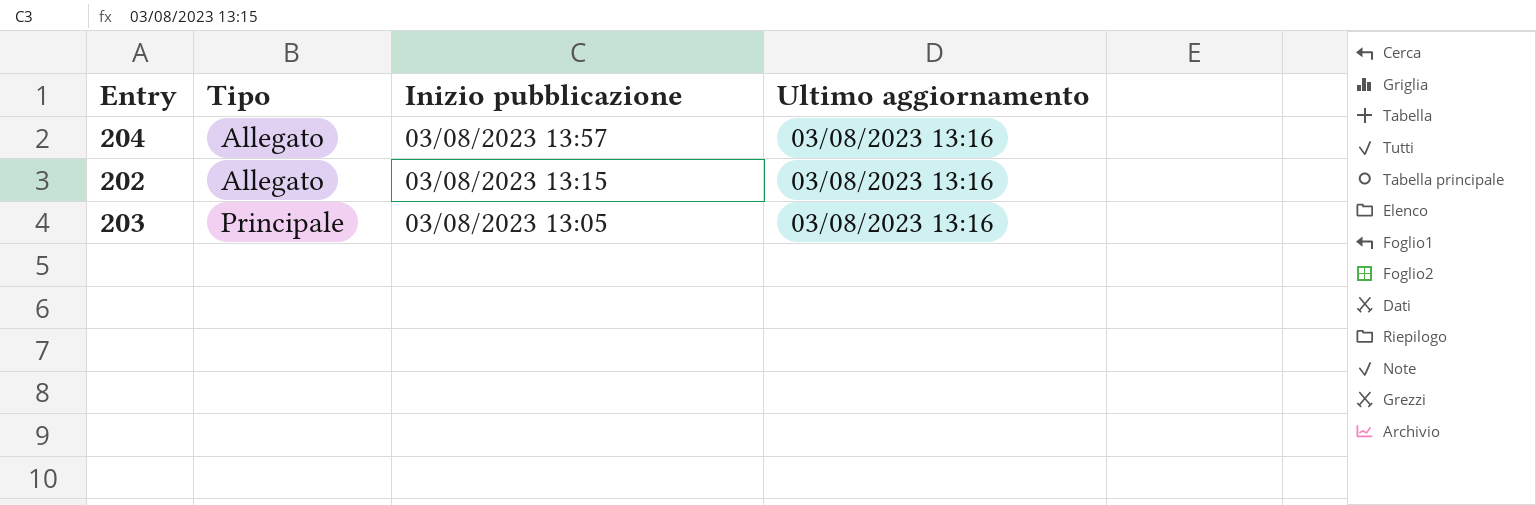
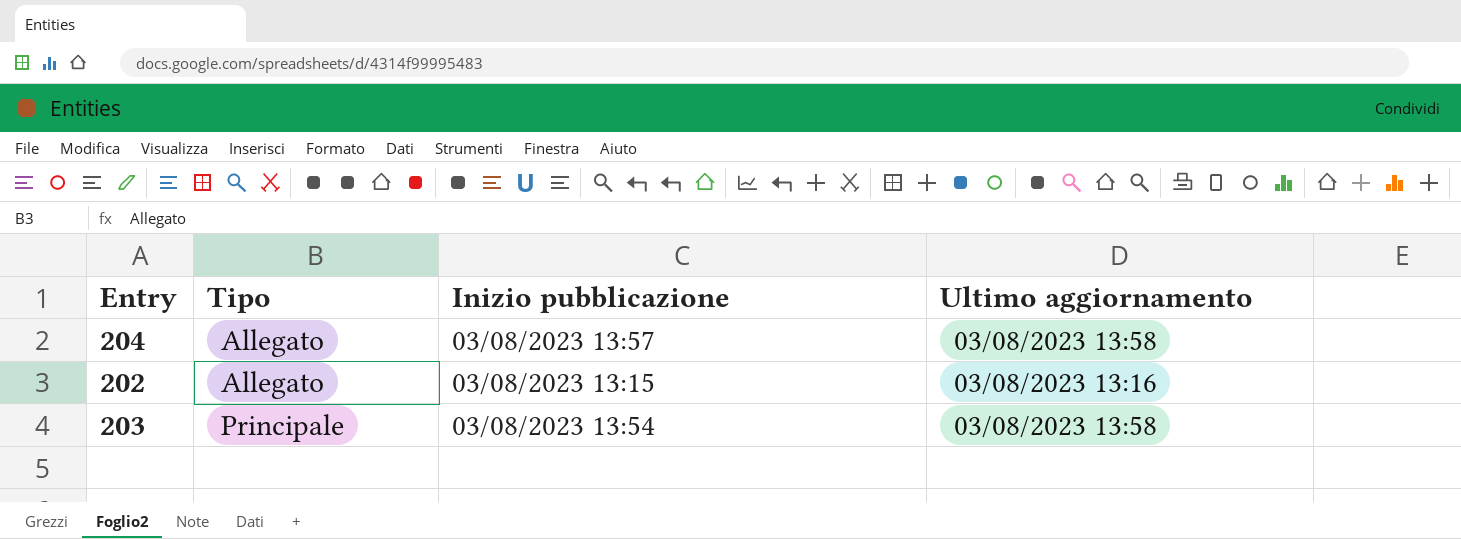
204 | Ultimo aggiornamento: 03/08/2023 13:16 -> 03/08/2023 13:58
203 | Inizio pubblicazione: 03/08/2023 13:05 -> 03/08/2023 13:54
203 | Ultimo aggiornamento: 03/08/2023 13:16 -> 03/08/2023 13:58

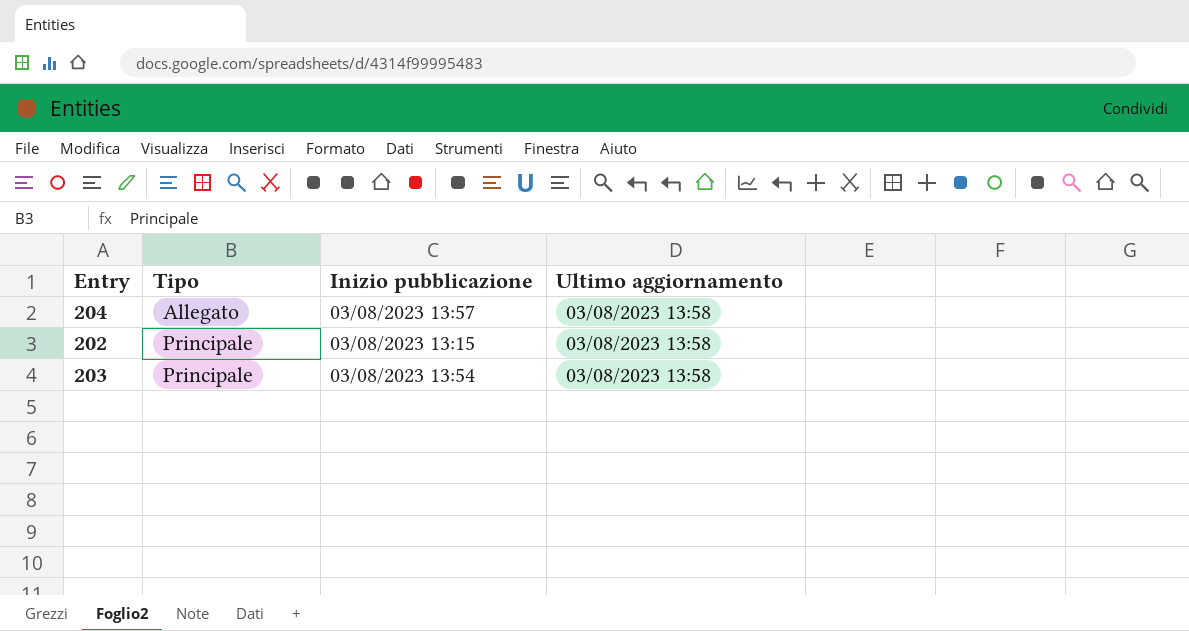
202 | Tipo: Allegato -> Principale
202 | Ultimo aggiornamento: 03/08/2023 13:16 -> 03/08/2023 13:58

